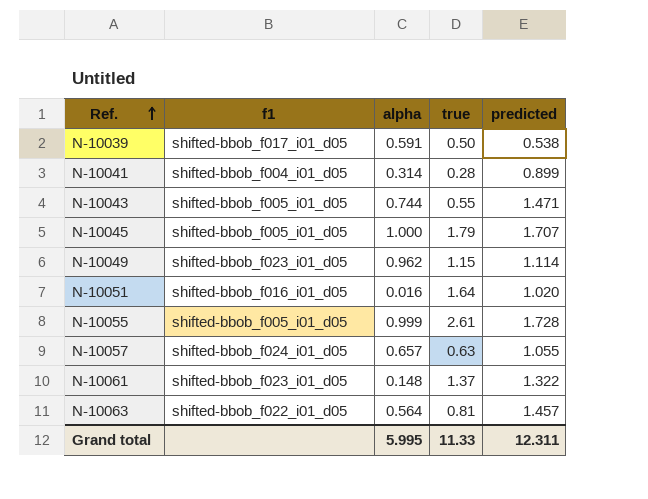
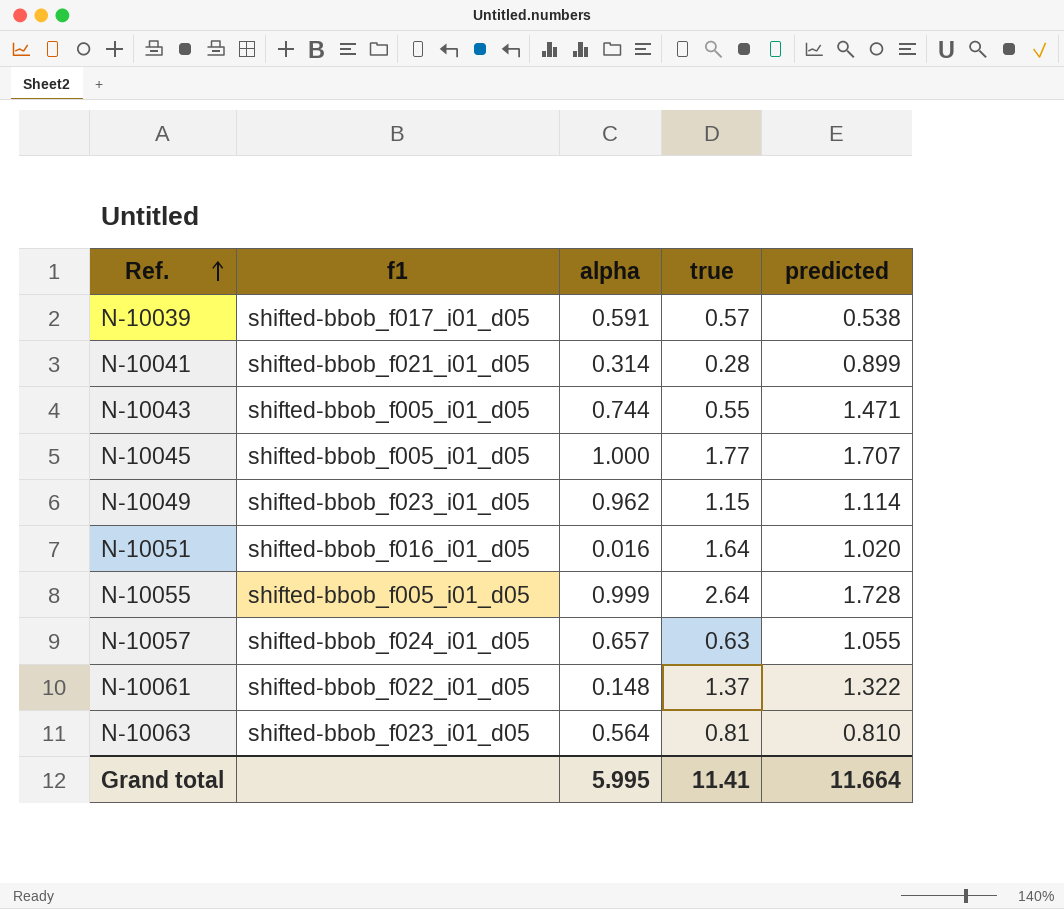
N-10039 | true: 0.50 -> 0.57
N-10041 | f1: shifted-bbob_f004_i01_d05 -> shifted-bbob_f021_i01_d05
N-10045 | true: 1.79 -> 1.77
N-10055 | true: 2.61 -> 2.64
N-10061 | f1: shifted-bbob_f023_i01_d05 -> shifted-bbob_f022_i01_d05
N-10063 | f1: shifted-bbob_f022_i01_d05 -> shifted-bbob_f023_i01_d05
N-10063 | predicted: 1.457 -> 0.810
Grand total | true: 11.33 -> 11.41
Grand total | predicted: 12.311 -> 11.664

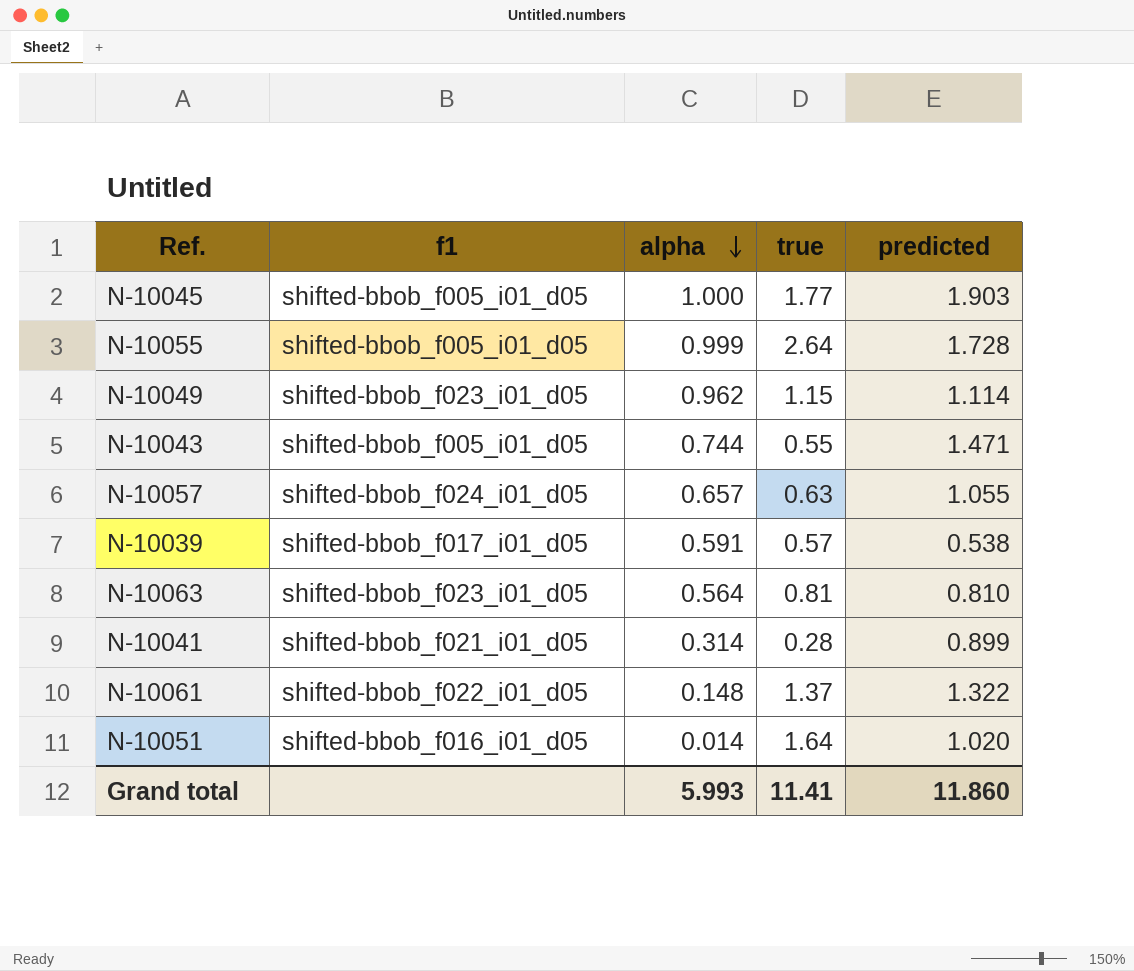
row order: Ref. ascending -> alpha descending
N-10045 | predicted: 1.707 -> 1.903
N-10051 | alpha: 0.016 -> 0.014
Grand total | alpha: 5.995 -> 5.993
Grand total | predicted: 11.664 -> 11.860

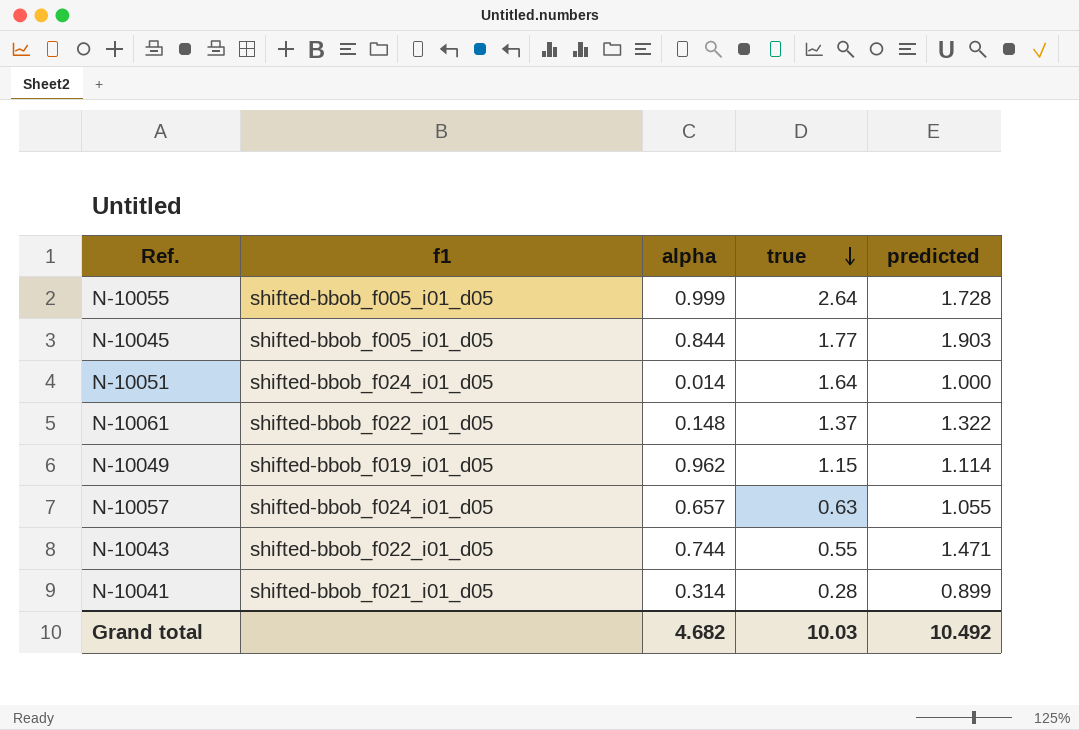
row order: alpha descending -> true descending
row N-10039: shifted-bbob_f017_i01_d05 | 0.591 | 0.57 | 0.538 -> none
row N-10063: shifted-bbob_f023_i01_d05 | 0.564 | 0.81 | 0.810 -> none
N-10045 | alpha: 1.000 -> 0.844
N-10051 | f1: shifted-bbob_f016_i01_d05 -> shifted-bbob_f024_i01_d05
N-10051 | predicted: 1.020 -> 1.000
N-10049 | f1: shifted-bbob_f023_i01_d05 -> shifted-bbob_f019_i01_d05
N-10043 | f1: shifted-bbob_f005_i01_d05 -> shifted-bbob_f022_i01_d05
Grand total | alpha: 5.993 -> 4.682
Grand total | true: 11.41 -> 10.03
Grand total | predicted: 11.860 -> 10.492

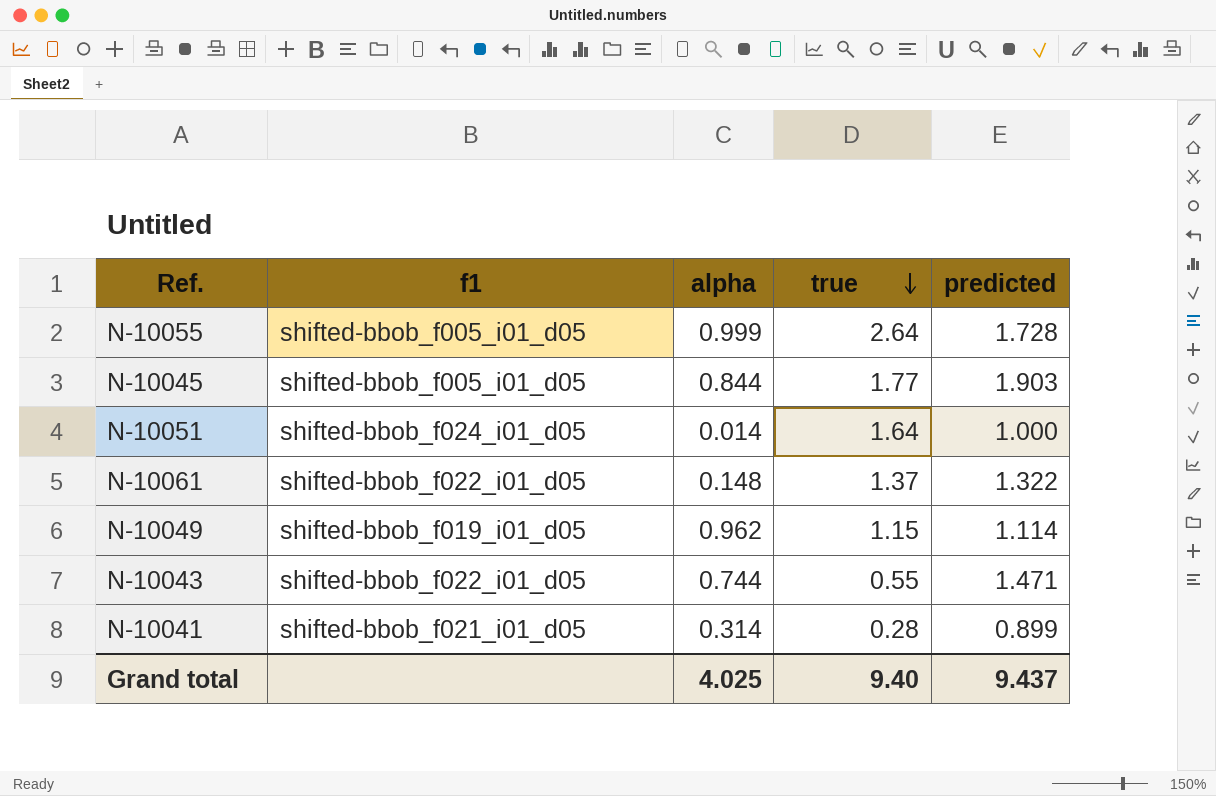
row N-10057: shifted-bbob_f024_i01_d05 | 0.657 | 0.63 | 1.055 -> none
Grand total | alpha: 4.682 -> 4.025
Grand total | true: 10.03 -> 9.40
Grand total | predicted: 10.492 -> 9.437

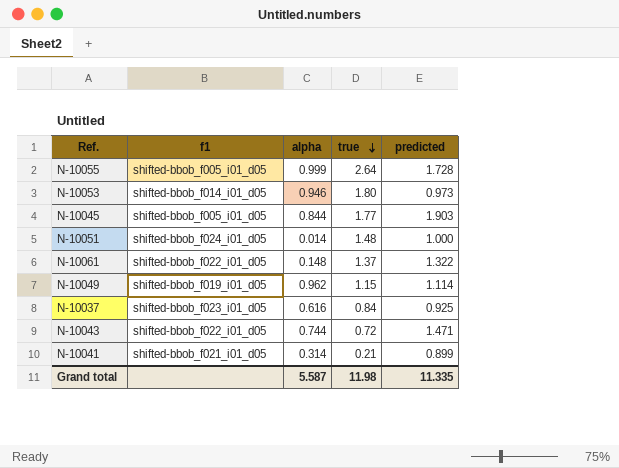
row N-10053: none -> shifted-bbob_f014_i01_d05 | 0.946 | 1.80 | 0.973
N-10051 | true: 1.64 -> 1.48
row N-10037: none -> shifted-bbob_f023_i01_d05 | 0.616 | 0.84 | 0.925
N-10043 | true: 0.55 -> 0.72
N-10041 | true: 0.28 -> 0.21
Grand total | alpha: 4.025 -> 5.587
Grand total | true: 9.40 -> 11.98
Grand total | predicted: 9.437 -> 11.335

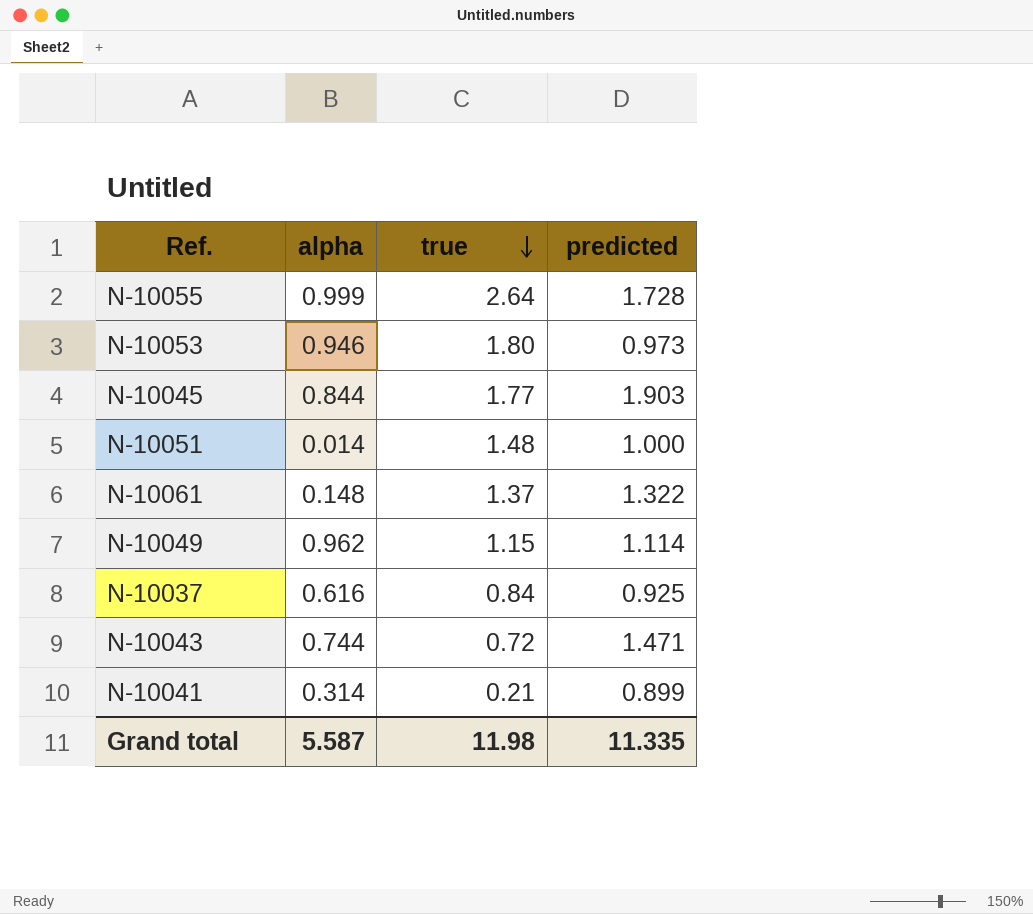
column f1 | position: 2 -> none

